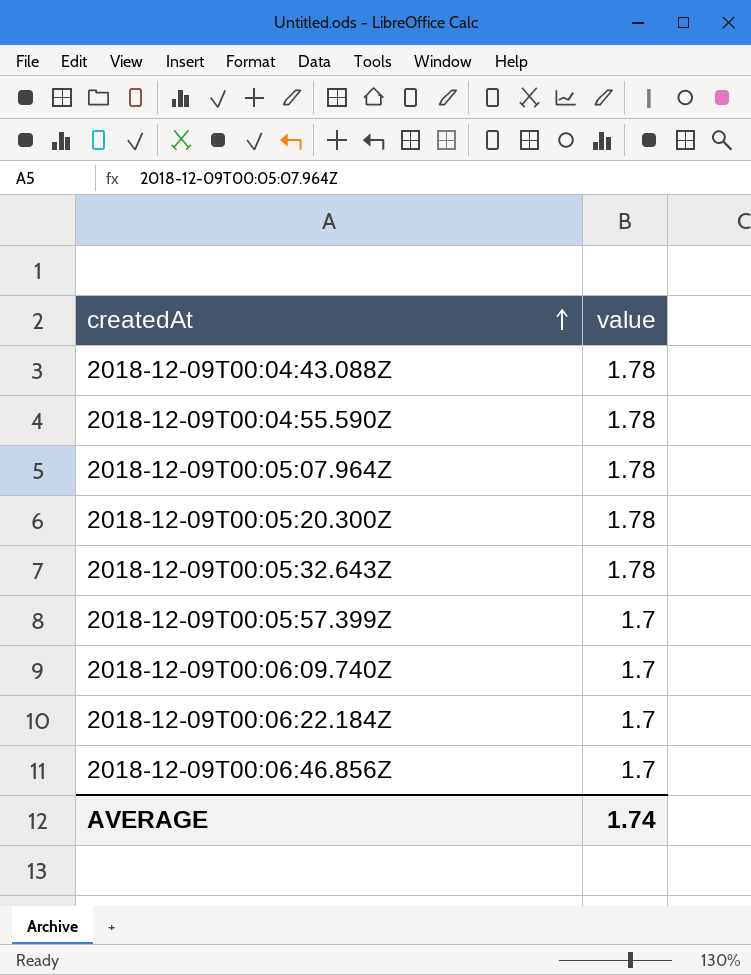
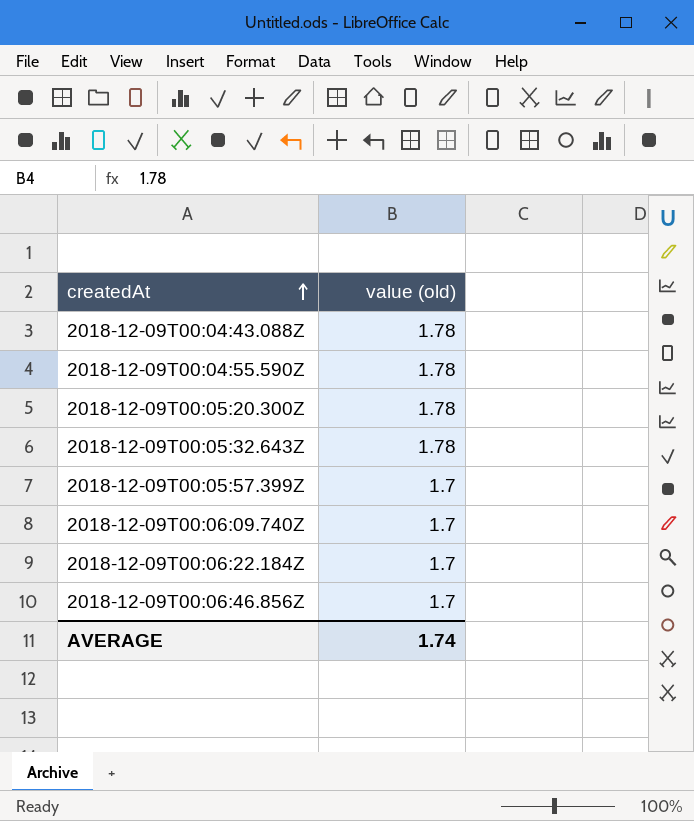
column name: value -> value (old)
row 2018-12-09T00:05:07.964Z: 1.78 -> none

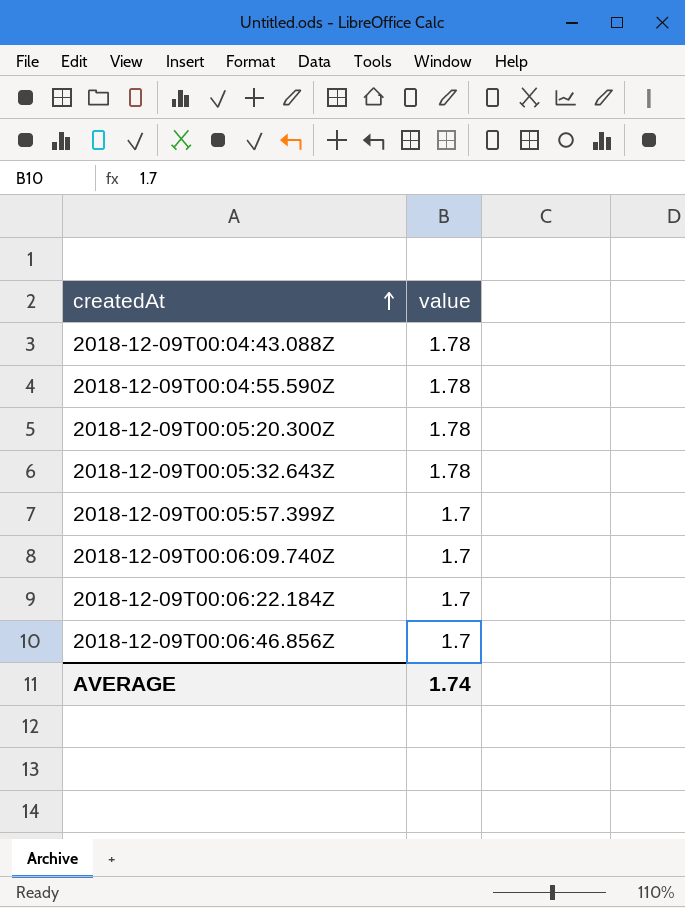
column name: value (old) -> value

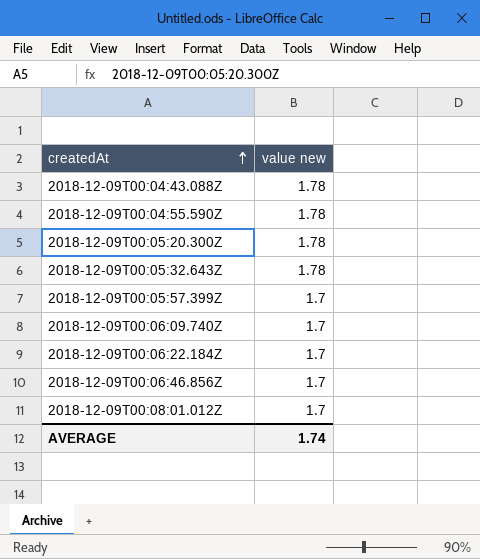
column name: value -> value new
row 2018-12-09T00:08:01.012Z: none -> 1.7

